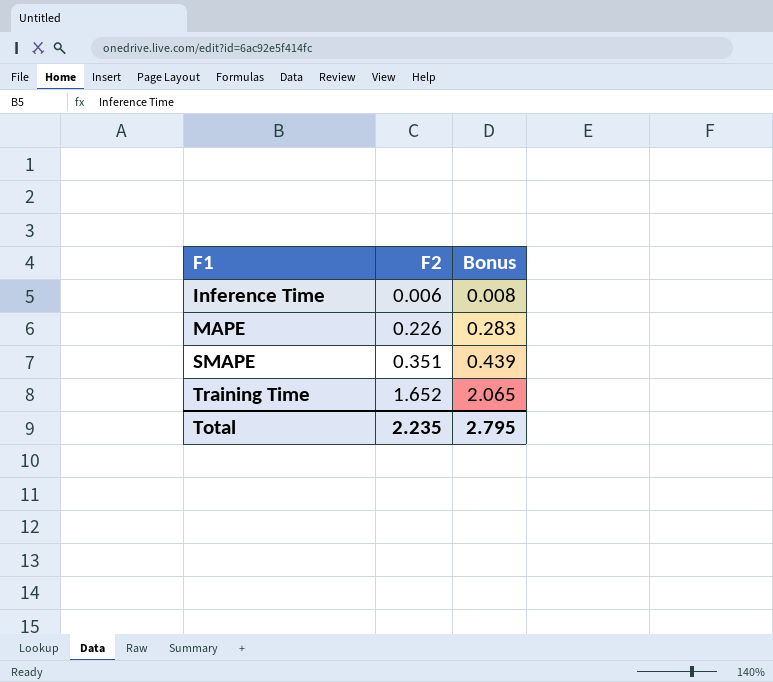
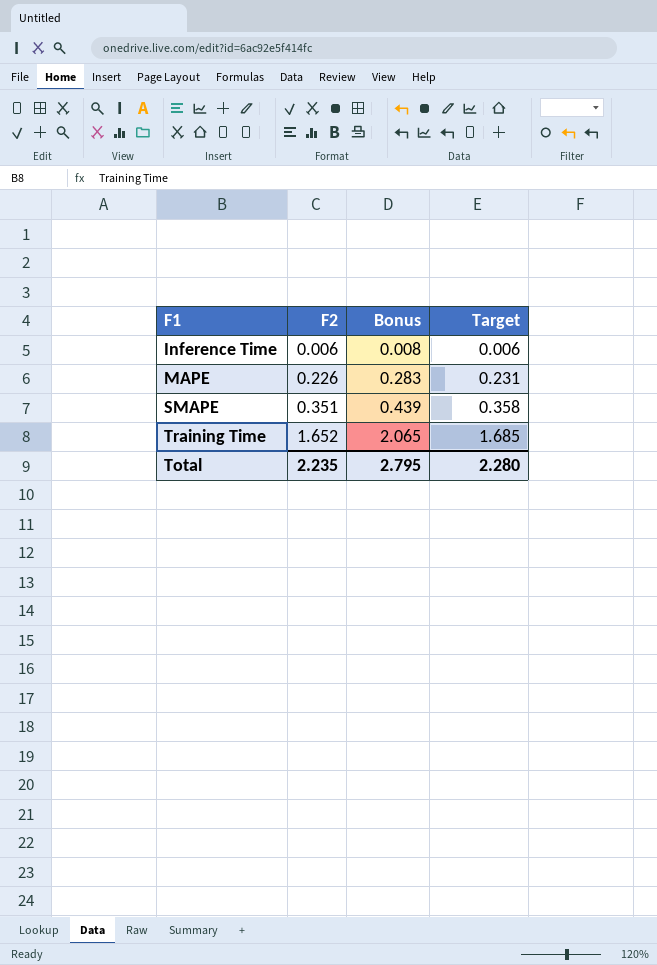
column Target | formula: none -> [F2] * 1.02

